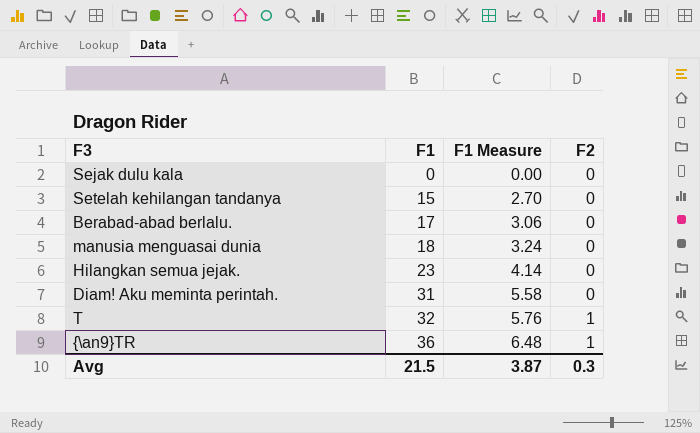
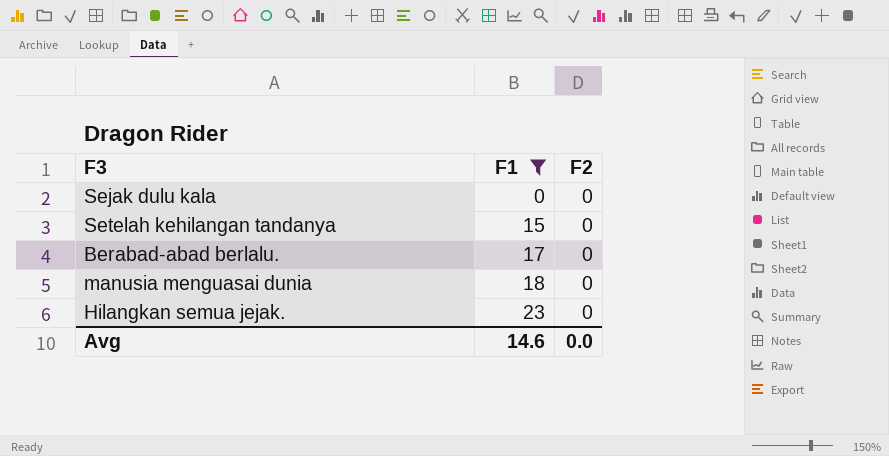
filter: none -> F1 <= 23
column F1 Measure | formula: [F1] * 0.18 -> none
Avg | F1: 21.5 -> 14.6
Avg | F2: 0.3 -> 0.0

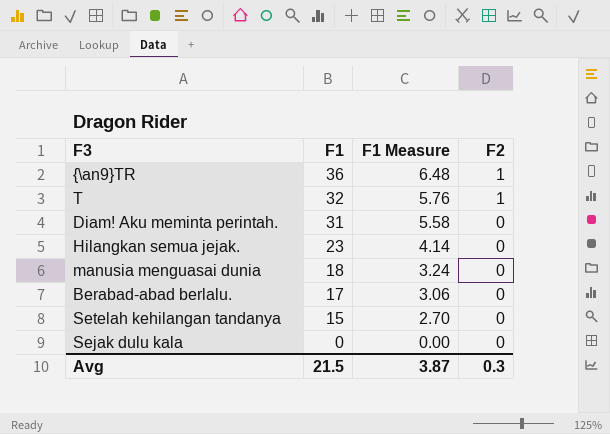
filter: F1 <= 23 -> none
row order: F1 ascending -> F1 descending
column F1 Measure | formula: none -> [F1] * 0.18
Avg | F1: 14.6 -> 21.5
Avg | F2: 0.0 -> 0.3

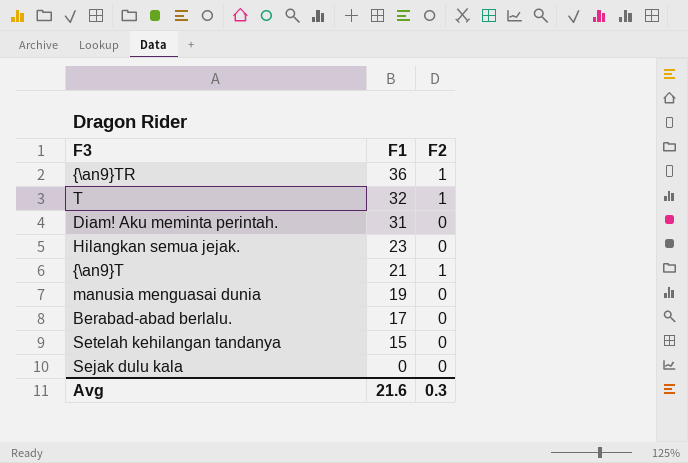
column F1 Measure | formula: [F1] * 0.18 -> none
row {\an9}T: none -> 21 | 1
manusia menguasai dunia | F1: 18 -> 19
Avg | F1: 21.5 -> 21.6

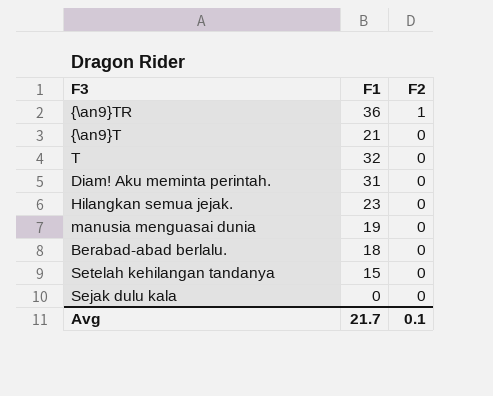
row order: F1 descending -> F2 descending
{\an9}T | F2: 1 -> 0
T | F2: 1 -> 0
Berabad-abad berlalu. | F1: 17 -> 18
Avg | F1: 21.6 -> 21.7
Avg | F2: 0.3 -> 0.1

